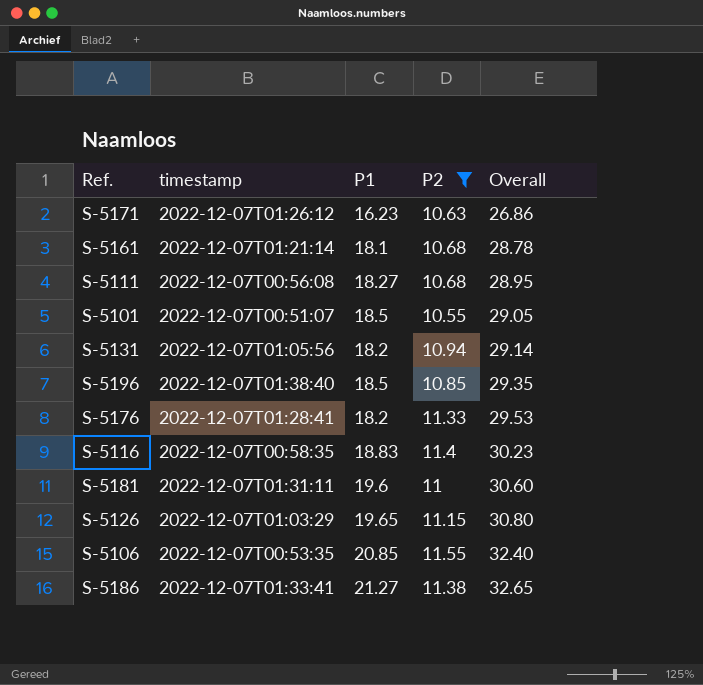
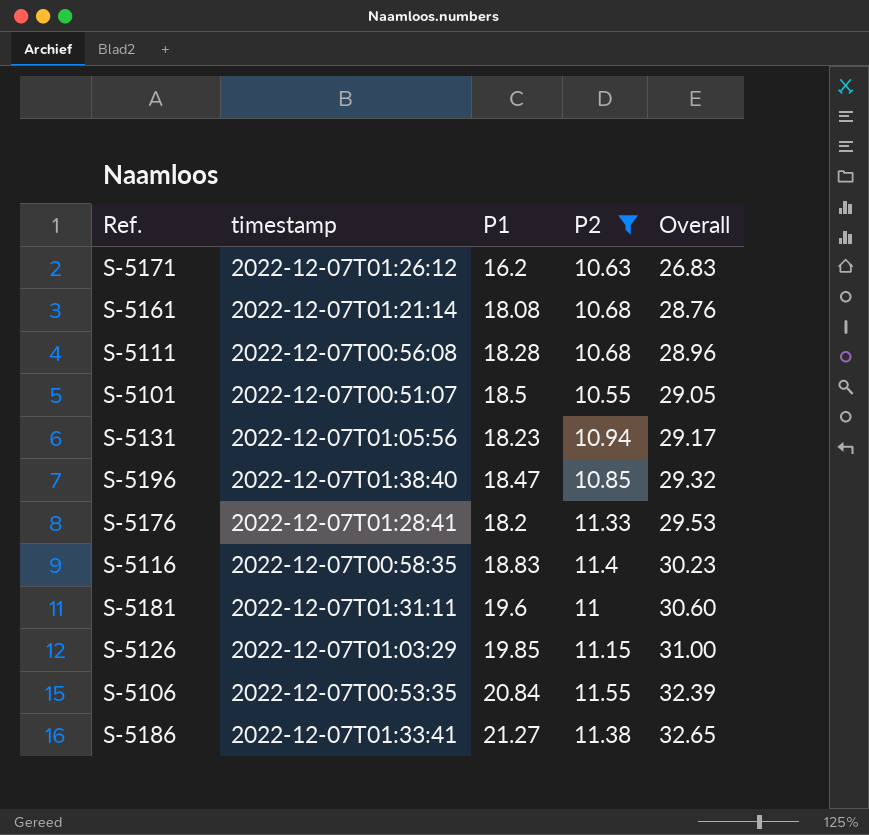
S-5171 | P1: 16.23 -> 16.2
S-5171 | Overall: 26.86 -> 26.83
S-5161 | P1: 18.1 -> 18.08
S-5161 | Overall: 28.78 -> 28.76
S-5111 | P1: 18.27 -> 18.28
S-5111 | Overall: 28.95 -> 28.96
S-5131 | P1: 18.2 -> 18.23
S-5131 | Overall: 29.14 -> 29.17
S-5196 | P1: 18.5 -> 18.47
S-5196 | Overall: 29.35 -> 29.32
S-5126 | P1: 19.65 -> 19.85
S-5126 | Overall: 30.80 -> 31.00
S-5106 | P1: 20.85 -> 20.84
S-5106 | Overall: 32.40 -> 32.39

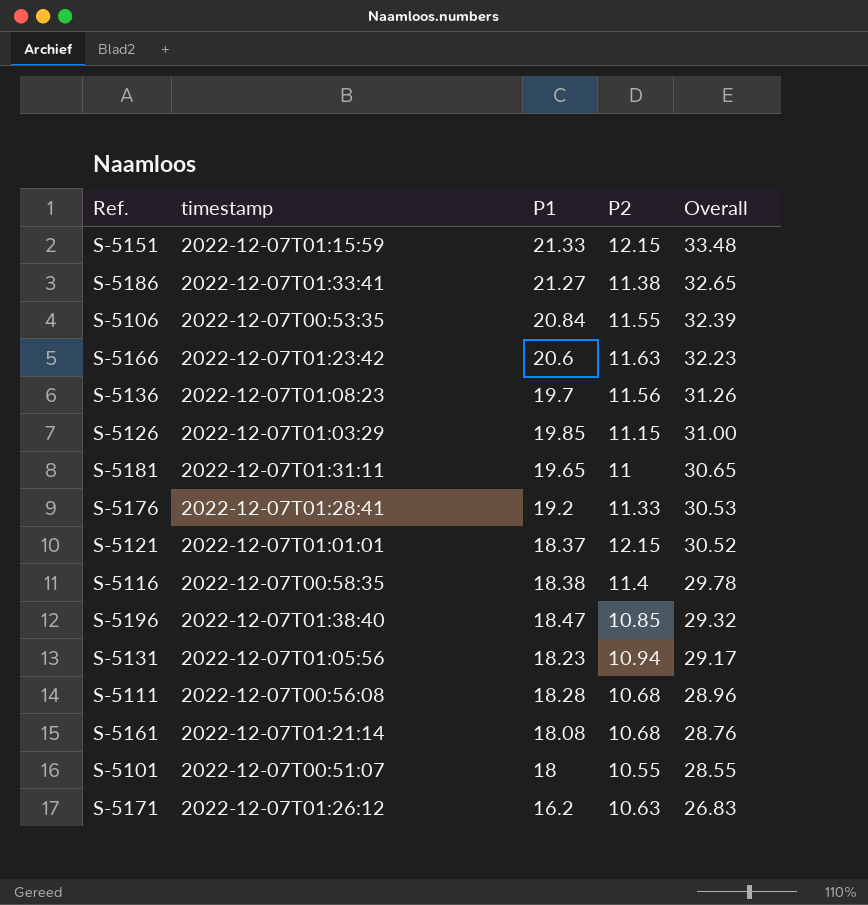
filter: P2 <= 11.55 -> none
row order: Overall ascending -> Overall descending
S-5181 | P1: 19.6 -> 19.65
S-5181 | Overall: 30.60 -> 30.65
S-5176 | P1: 18.2 -> 19.2
S-5176 | Overall: 29.53 -> 30.53
S-5116 | P1: 18.83 -> 18.38
S-5116 | Overall: 30.23 -> 29.78
S-5101 | P1: 18.5 -> 18
S-5101 | Overall: 29.05 -> 28.55

